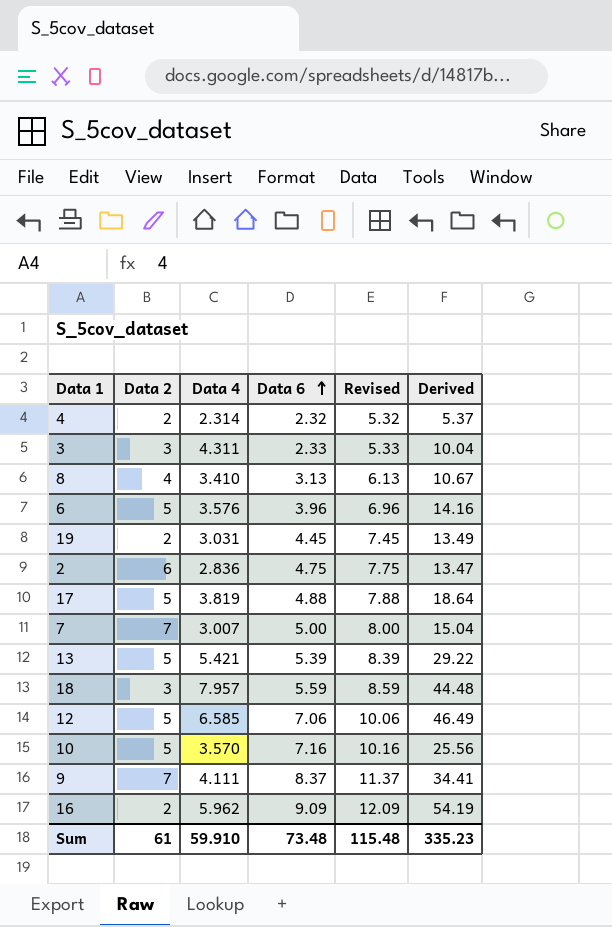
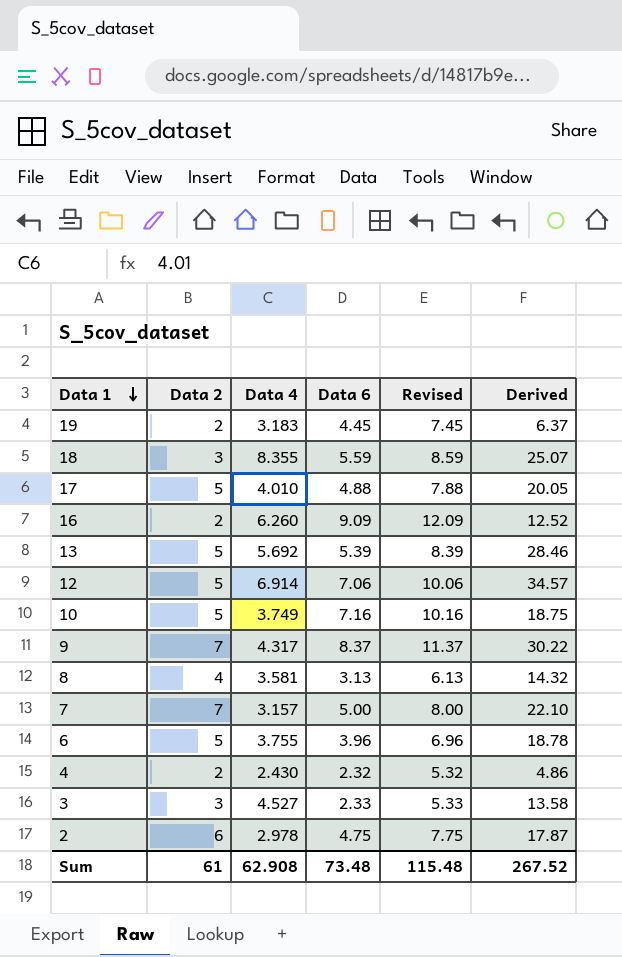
row order: Data 6 ascending -> Data 1 descending
column Derived | formula: [Data 4] * [Data 6] -> [Data 2] * [Data 4]
19 | Data 4: 3.031 -> 3.183
18 | Data 4: 7.957 -> 8.355
17 | Data 4: 3.819 -> 4.010
16 | Data 4: 5.962 -> 6.260
13 | Data 4: 5.421 -> 5.692
12 | Data 4: 6.585 -> 6.914
10 | Data 4: 3.570 -> 3.749
9 | Data 4: 4.111 -> 4.317
8 | Data 4: 3.410 -> 3.581
7 | Data 4: 3.007 -> 3.157
6 | Data 4: 3.576 -> 3.755
4 | Data 4: 2.314 -> 2.430
3 | Data 4: 4.311 -> 4.527
2 | Data 4: 2.836 -> 2.978
Sum | Data 4: 59.910 -> 62.908
Sum | Derived: 335.23 -> 267.52

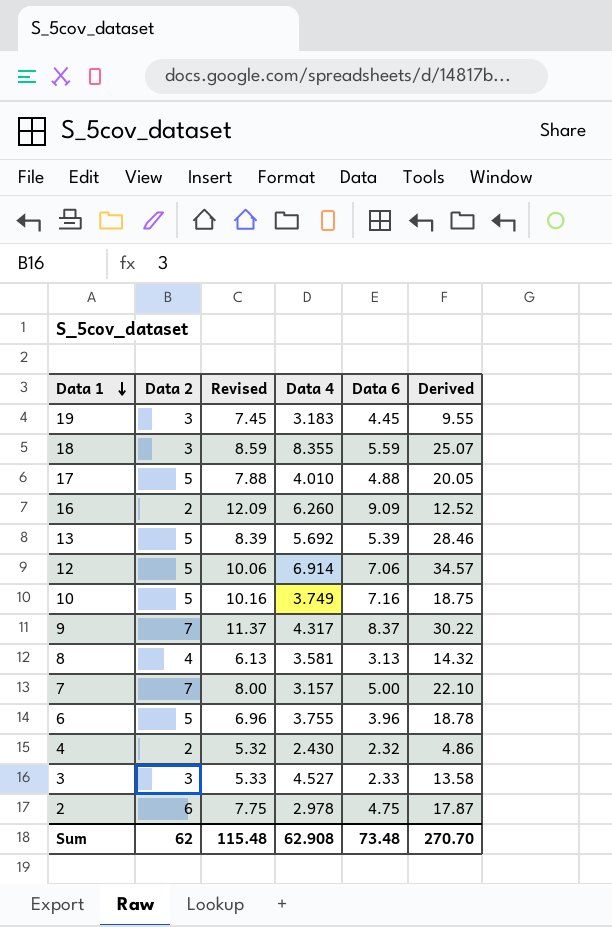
column Revised | position: 5 -> 3
19 | Data 2: 2 -> 3
19 | Derived: 6.37 -> 9.55
Sum | Data 2: 61 -> 62
Sum | Derived: 267.52 -> 270.70

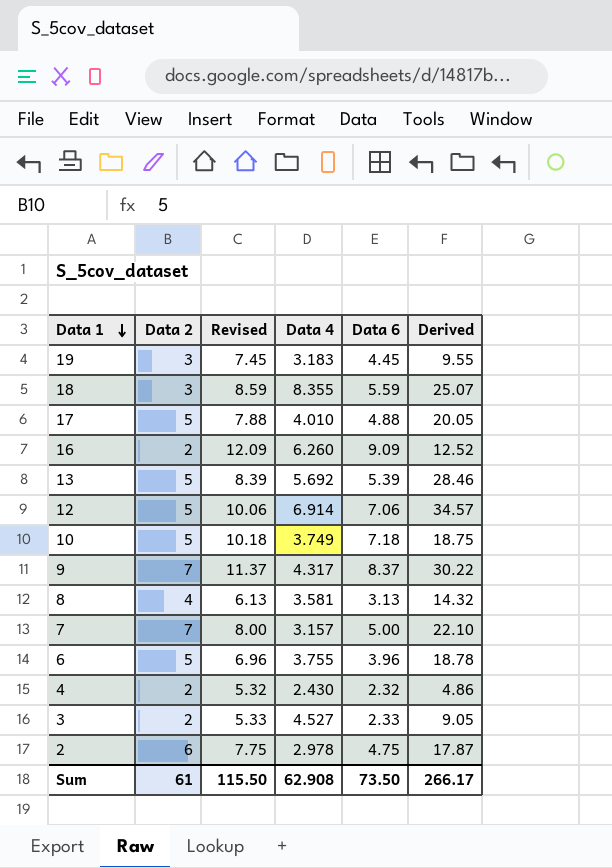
10 | Revised: 10.16 -> 10.18
10 | Data 6: 7.16 -> 7.18
3 | Data 2: 3 -> 2
3 | Derived: 13.58 -> 9.05
Sum | Data 2: 62 -> 61
Sum | Revised: 115.48 -> 115.50
Sum | Data 6: 73.48 -> 73.50
Sum | Derived: 270.70 -> 266.17

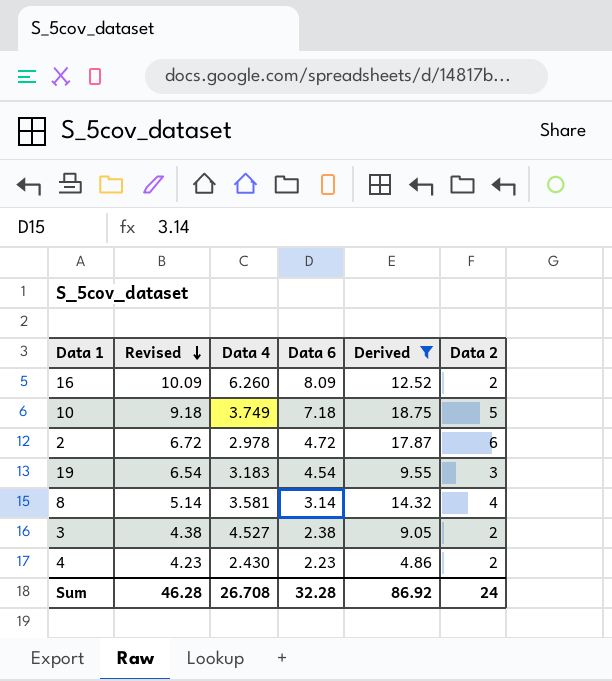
filter: none -> Derived <= 18.75
row order: Data 1 descending -> Revised descending
column Revised | formula: [Data 6] + 3 -> [Data 6] + 2
column Data 2 | position: 2 -> 6
16 | Data 6: 9.09 -> 8.09
2 | Data 6: 4.75 -> 4.72
19 | Data 6: 4.45 -> 4.54
8 | Data 6: 3.13 -> 3.14
3 | Data 6: 2.33 -> 2.38
4 | Data 6: 2.32 -> 2.23
Sum | Revised: 115.50 -> 46.28
Sum | Data 4: 62.908 -> 26.708
Sum | Data 6: 73.50 -> 32.28
Sum | Derived: 266.17 -> 86.92
Sum | Data 2: 61 -> 24

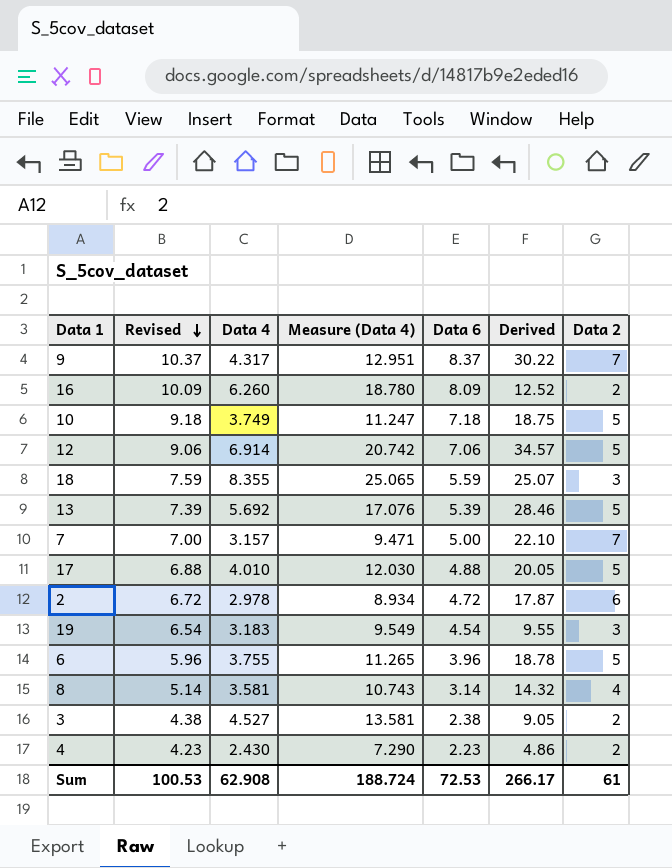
filter: Derived <= 18.75 -> none
column Measure (Data 4) | formula: none -> [Data 4] * 3
Sum | Revised: 46.28 -> 100.53
Sum | Data 4: 26.708 -> 62.908
Sum | Data 6: 32.28 -> 72.53
Sum | Derived: 86.92 -> 266.17
Sum | Data 2: 24 -> 61

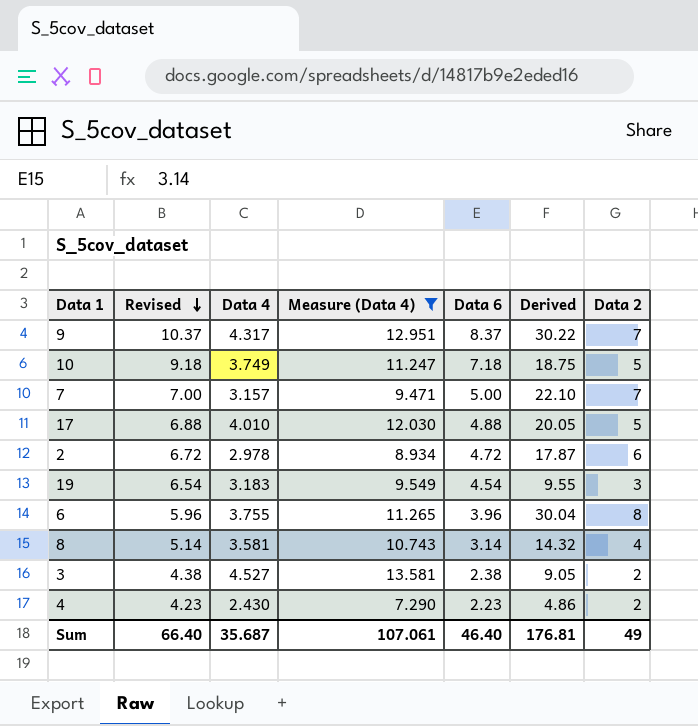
filter: none -> Measure (Data 4) <= 13.581
6 | Derived: 18.78 -> 30.04
6 | Data 2: 5 -> 8
Sum | Revised: 100.53 -> 66.40
Sum | Data 4: 62.908 -> 35.687
Sum | Measure (Data 4): 188.724 -> 107.061
Sum | Data 6: 72.53 -> 46.40
Sum | Derived: 266.17 -> 176.81
Sum | Data 2: 61 -> 49

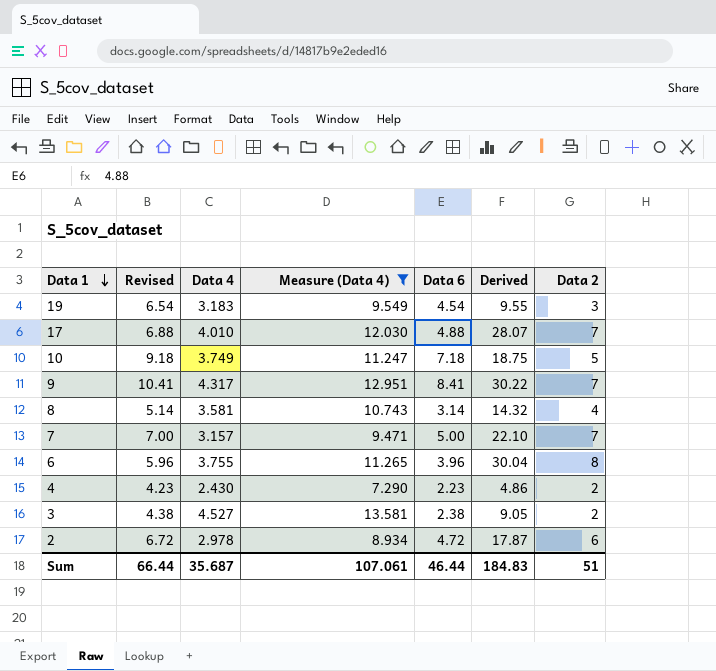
row order: Revised descending -> Data 1 descending
17 | Derived: 20.05 -> 28.07
17 | Data 2: 5 -> 7
9 | Revised: 10.37 -> 10.41
9 | Data 6: 8.37 -> 8.41
Sum | Revised: 66.40 -> 66.44
Sum | Data 6: 46.40 -> 46.44
Sum | Derived: 176.81 -> 184.83
Sum | Data 2: 49 -> 51

